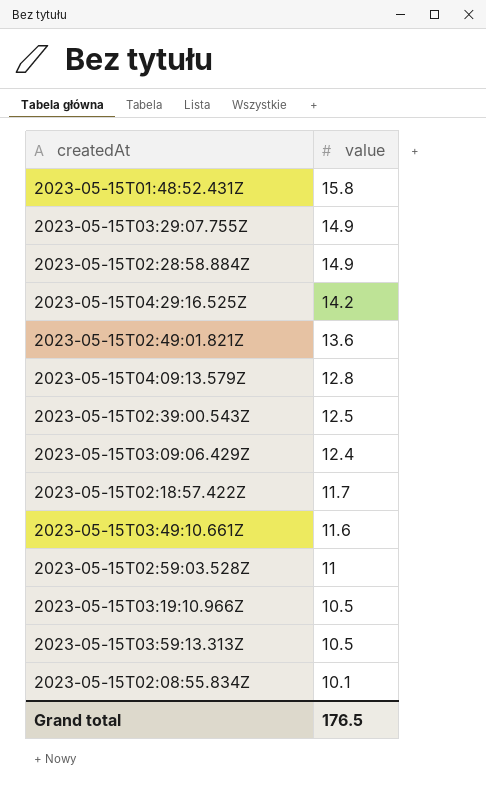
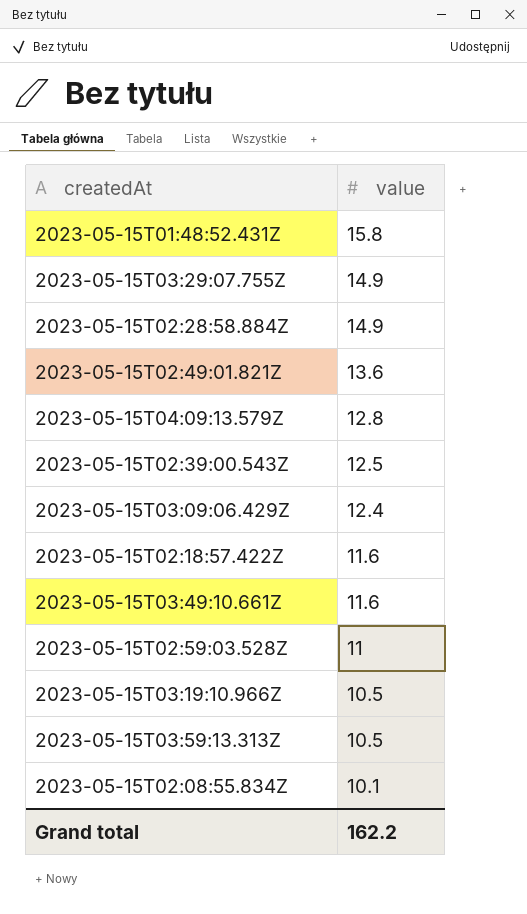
row 2023-05-15T04:29:16.525Z: 14.2 -> none
2023-05-15T02:18:57.422Z | value: 11.7 -> 11.6
Grand total | value: 176.5 -> 162.2

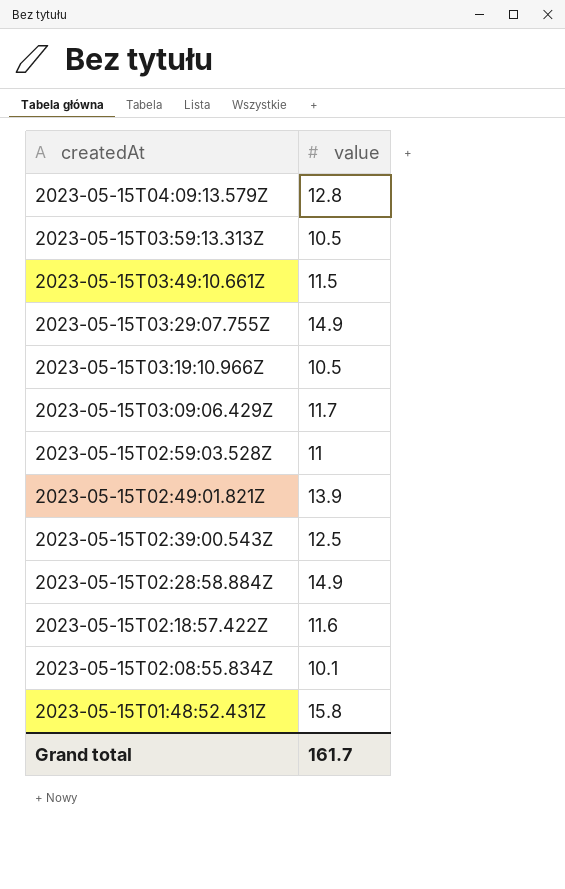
row order: value descending -> createdAt descending
2023-05-15T03:49:10.661Z | value: 11.6 -> 11.5
2023-05-15T03:09:06.429Z | value: 12.4 -> 11.7
2023-05-15T02:49:01.821Z | value: 13.6 -> 13.9
Grand total | value: 162.2 -> 161.7

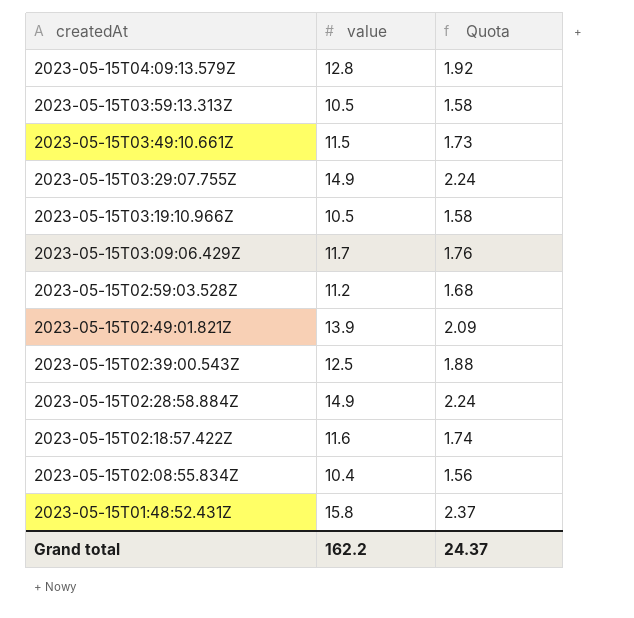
column Quota | formula: none -> [value] * 0.15
2023-05-15T02:59:03.528Z | value: 11 -> 11.2
2023-05-15T02:08:55.834Z | value: 10.1 -> 10.4
Grand total | value: 161.7 -> 162.2

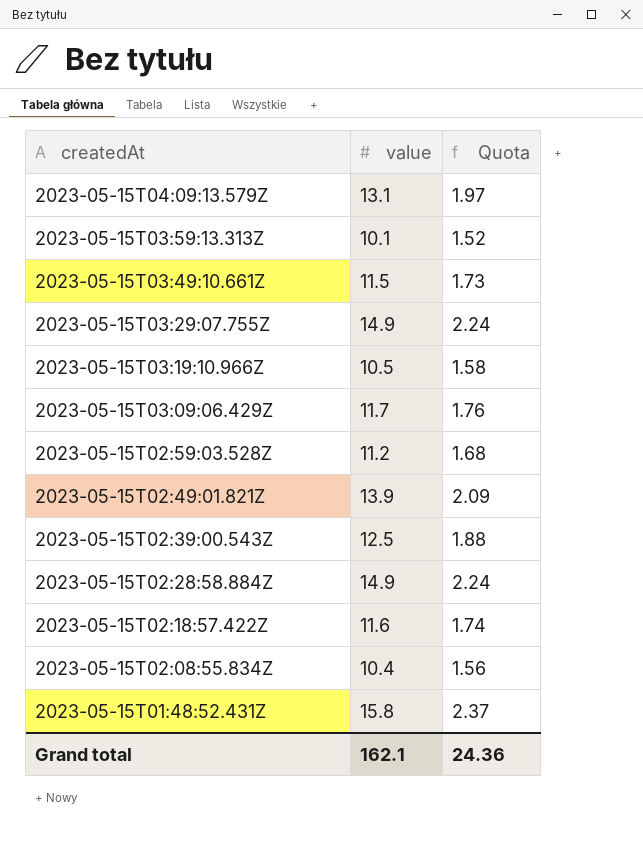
2023-05-15T04:09:13.579Z | value: 12.8 -> 13.1
2023-05-15T04:09:13.579Z | Quota: 1.92 -> 1.97
2023-05-15T03:59:13.313Z | value: 10.5 -> 10.1
2023-05-15T03:59:13.313Z | Quota: 1.58 -> 1.52
Grand total | value: 162.2 -> 162.1
Grand total | Quota: 24.37 -> 24.36

